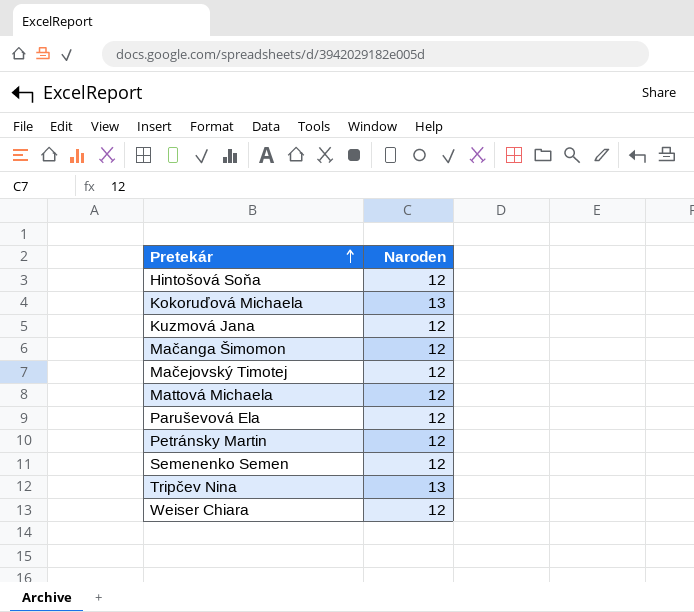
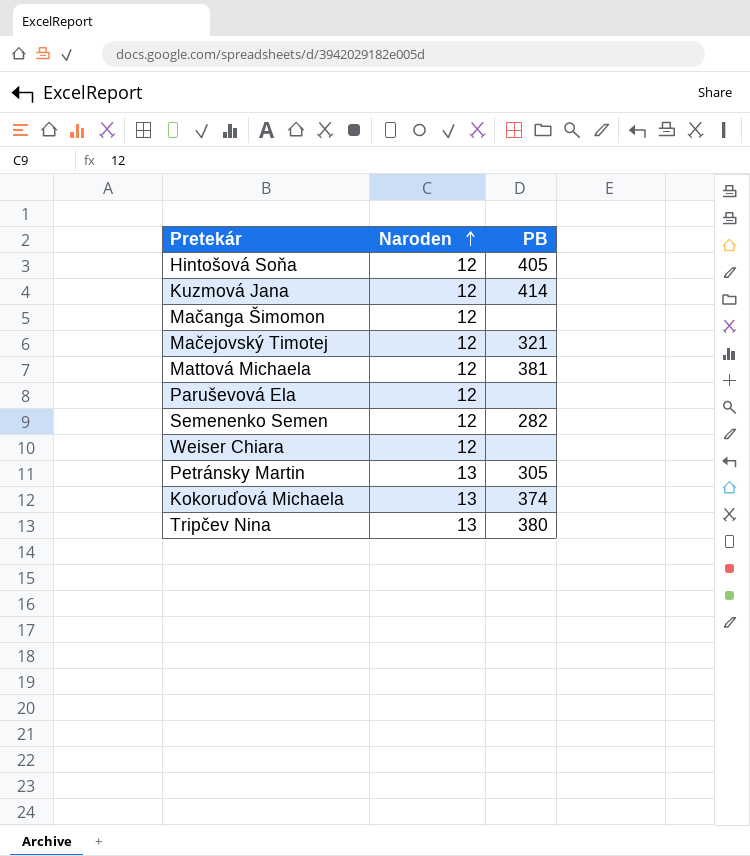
row order: Pretekár ascending -> Naroden ascending
column PB | position: none -> 3
Petránsky Martin | Naroden: 12 -> 13

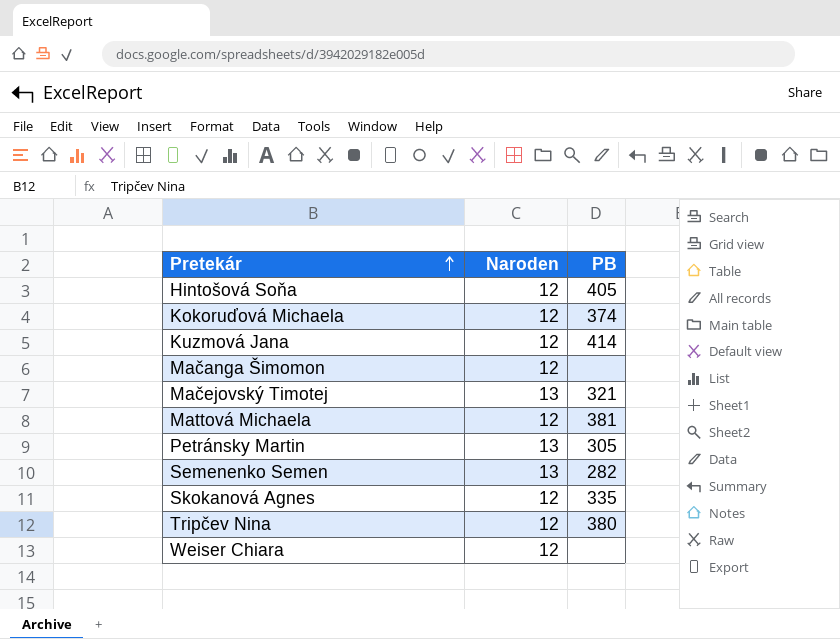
row order: Naroden ascending -> Pretekár ascending
row Paruševová Ela: 12 | none -> none
Kokoruďová Michaela | Naroden: 13 -> 12
Mačejovský Timotej | Naroden: 12 -> 13
Semenenko Semen | Naroden: 12 -> 13
row Skokanová Agnes: none -> 12 | 335
Tripčev Nina | Naroden: 13 -> 12

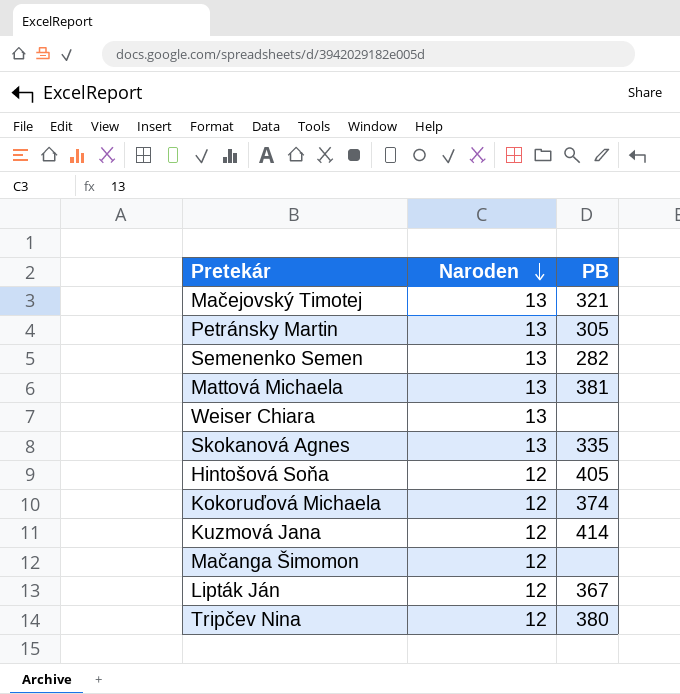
row order: Pretekár ascending -> Naroden descending
Mattová Michaela | Naroden: 12 -> 13
Weiser Chiara | Naroden: 12 -> 13
Skokanová Agnes | Naroden: 12 -> 13
row Lipták Ján: none -> 12 | 367

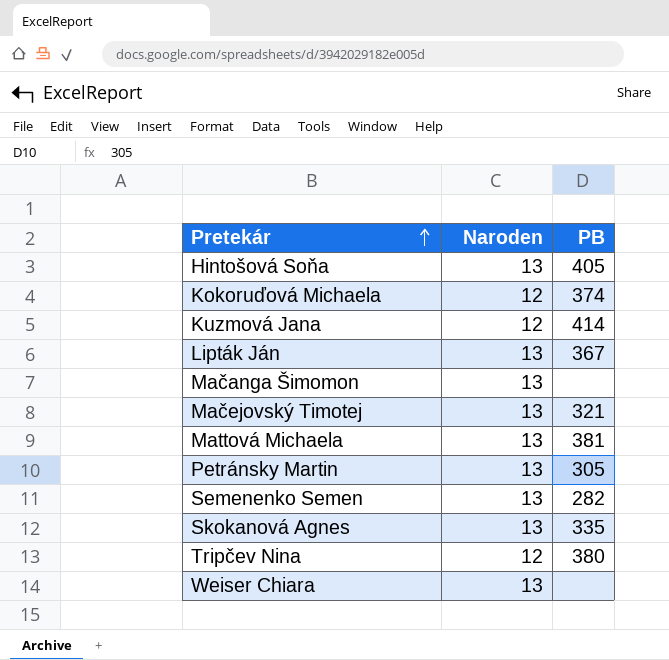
row order: Naroden descending -> Pretekár ascending
Hintošová Soňa | Naroden: 12 -> 13
Lipták Ján | Naroden: 12 -> 13
Mačanga Šimomon | Naroden: 12 -> 13

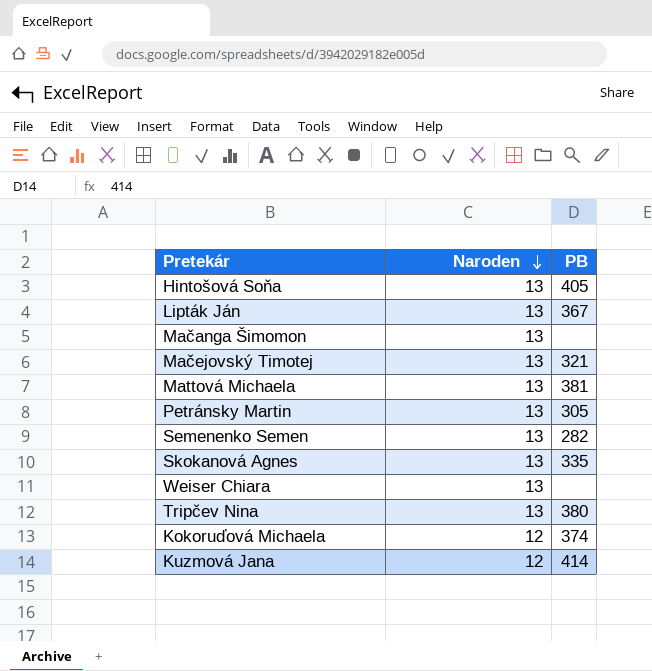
row order: Pretekár ascending -> Naroden descending
Tripčev Nina | Naroden: 12 -> 13

